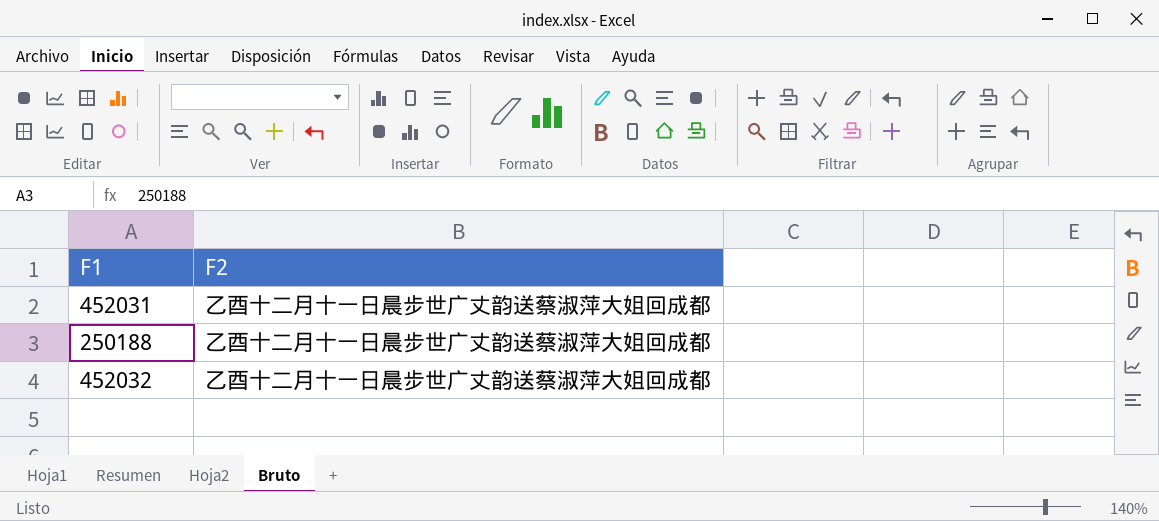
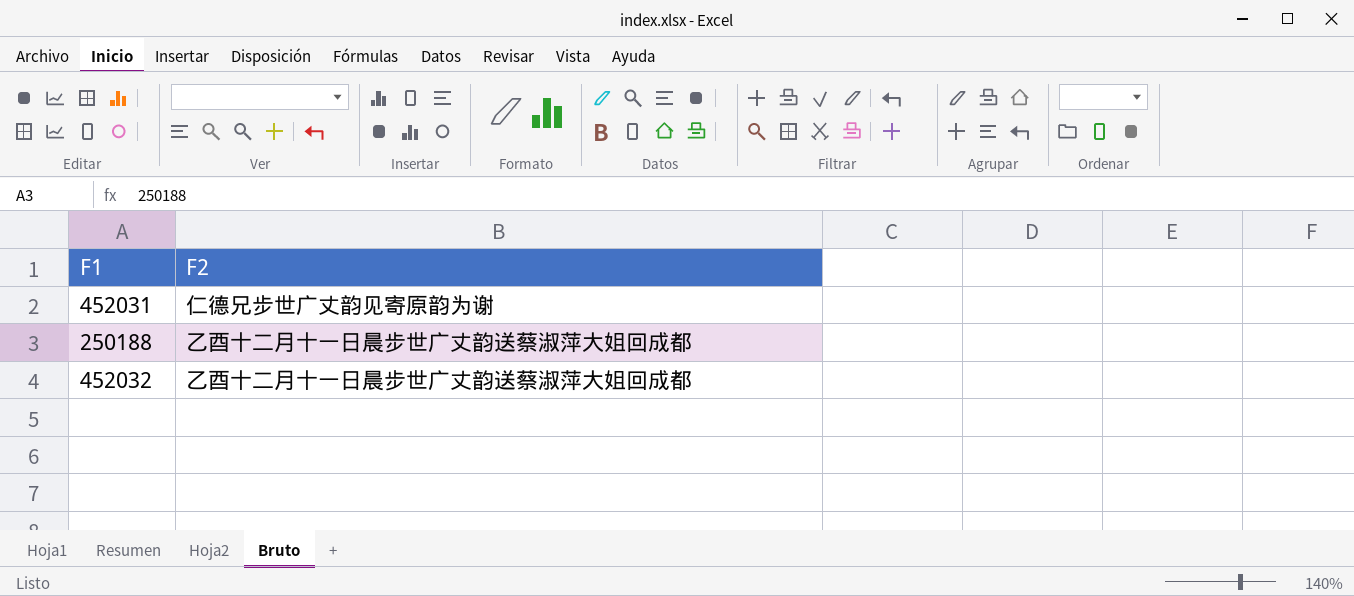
452031 | F2: 乙酉十二月十一日晨步世广丈韵送蔡淑萍大姐回成都 -> 仁德兄步世广丈韵见寄原韵为谢

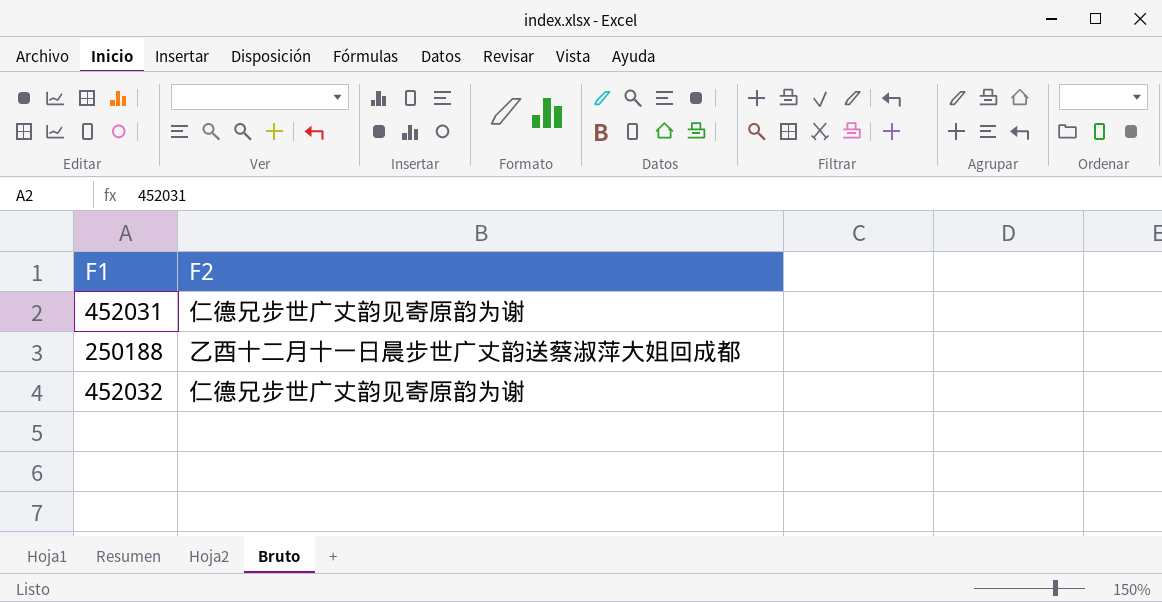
452032 | F2: 乙酉十二月十一日晨步世广丈韵送蔡淑萍大姐回成都 -> 仁德兄步世广丈韵见寄原韵为谢

